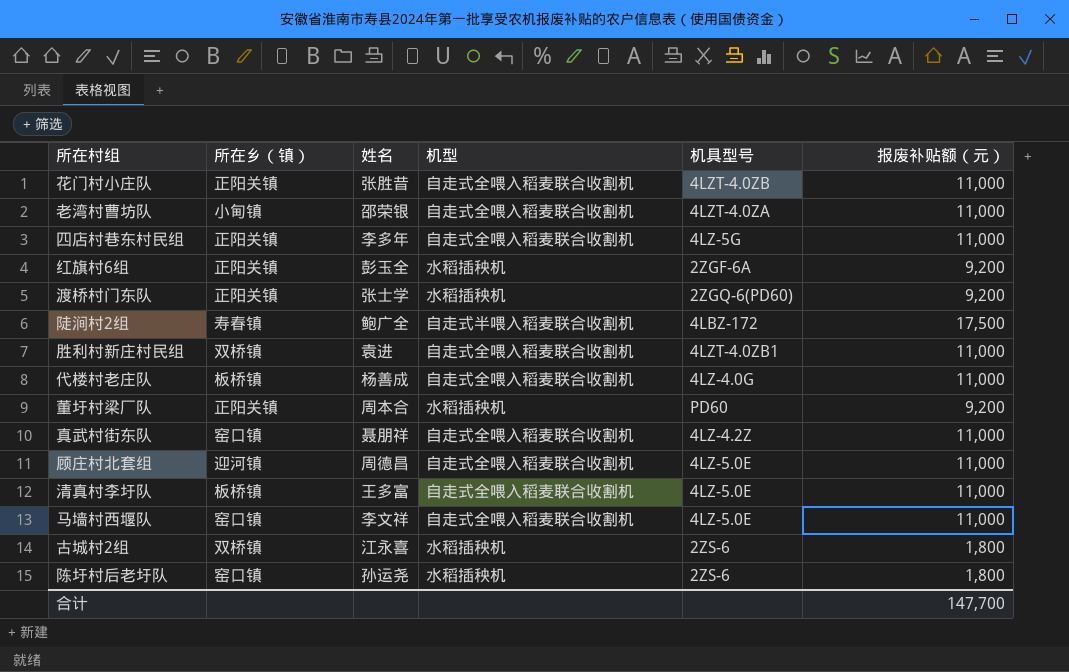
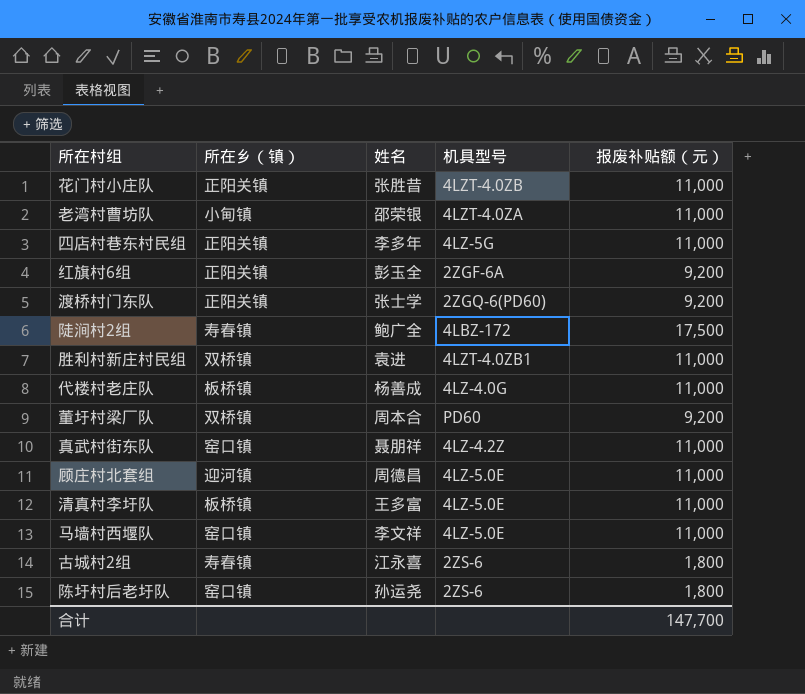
column 机型 | position: 4 -> none
董圩村梁厂队 | 所在乡（镇）: 正阳关镇 -> 双桥镇
古城村2组 | 所在乡（镇）: 双桥镇 -> 寿春镇

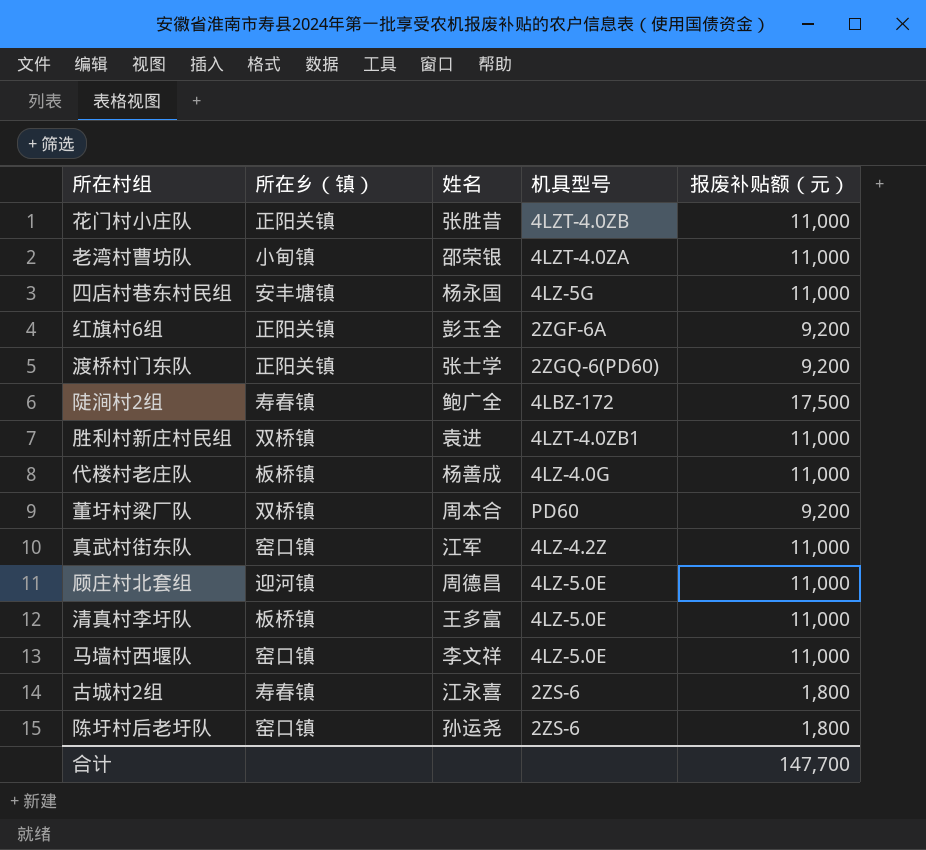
四店村巷东村民组 | 所在乡（镇）: 正阳关镇 -> 安丰塘镇
四店村巷东村民组 | 姓名: 李多年 -> 杨永国
真武村街东队 | 姓名: 聂朋祥 -> 江军

